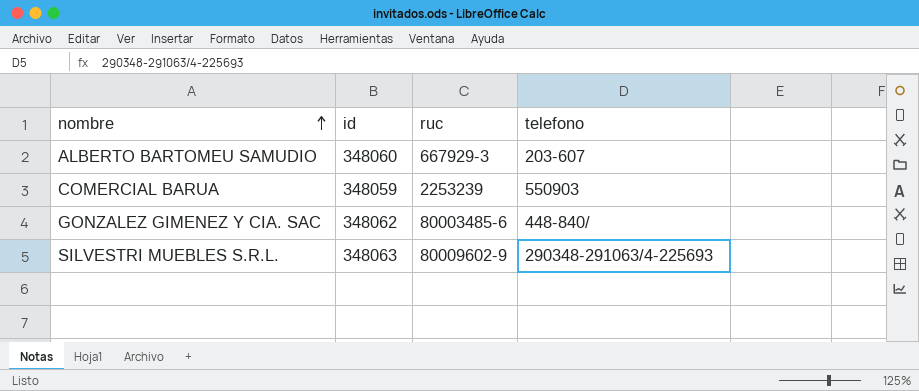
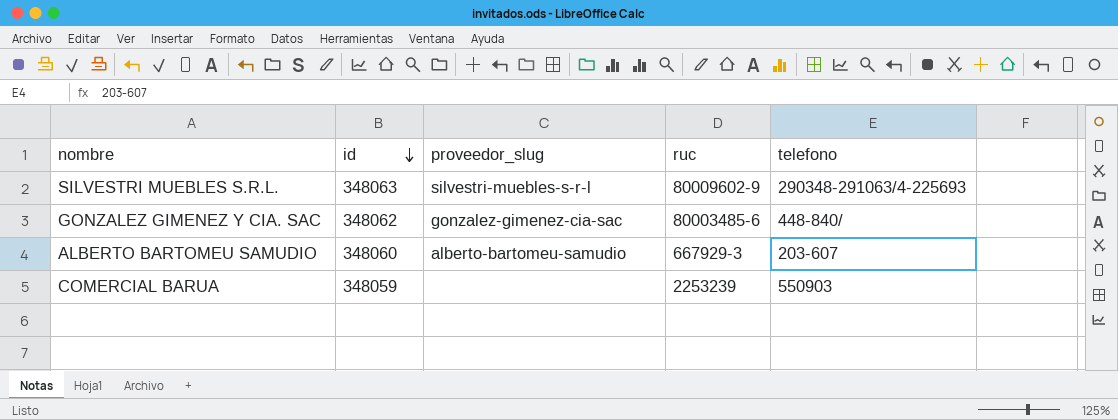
row order: nombre ascending -> id descending
column proveedor_slug | position: none -> 3

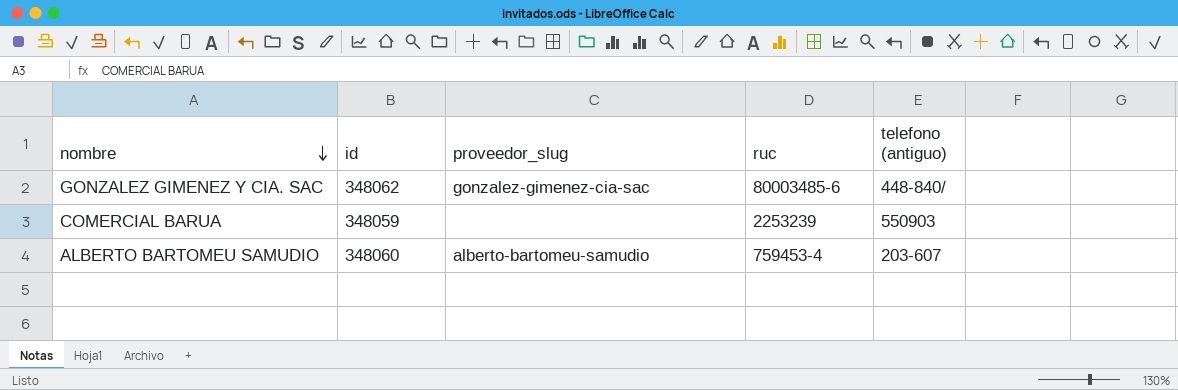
row order: id descending -> nombre descending
column name: telefono -> telefono (antiguo)
row SILVESTRI MUEBLES S.R.L.: 348063 | silvestri-muebles-s-r-l | 80009602-9 | 290348-291063/4-225693 -> none
ALBERTO BARTOMEU SAMUDIO | ruc: 667929-3 -> 759453-4

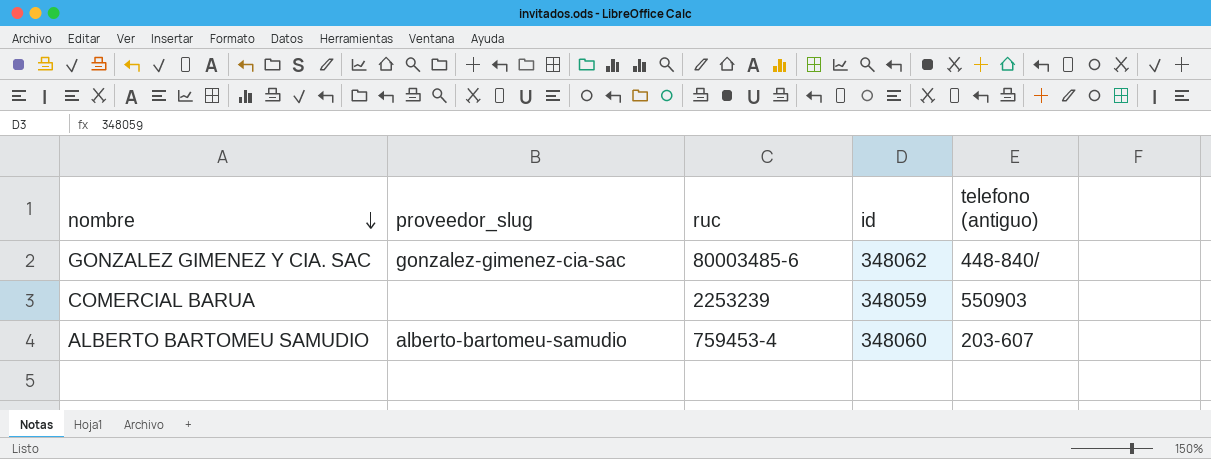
column id | position: 2 -> 4

